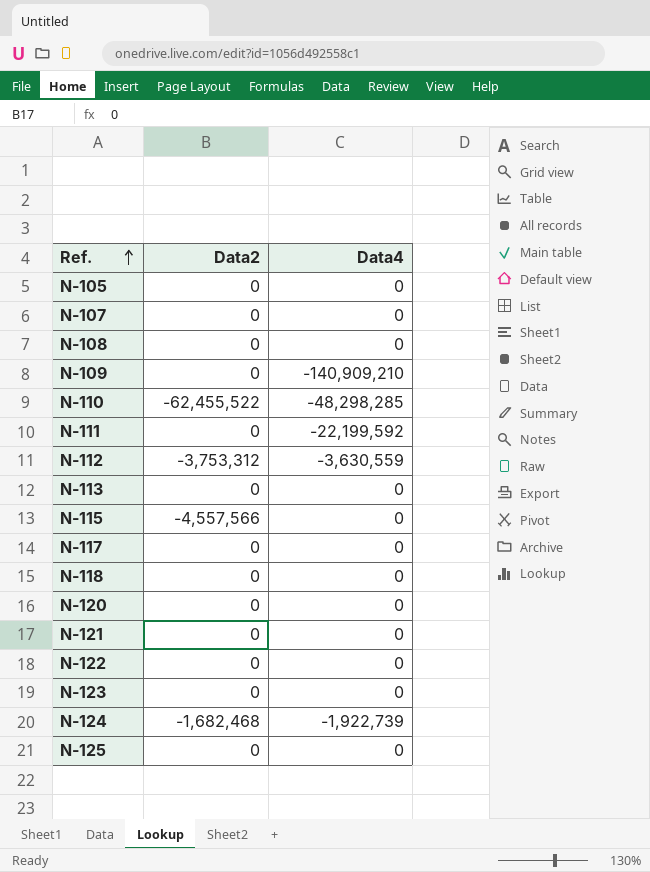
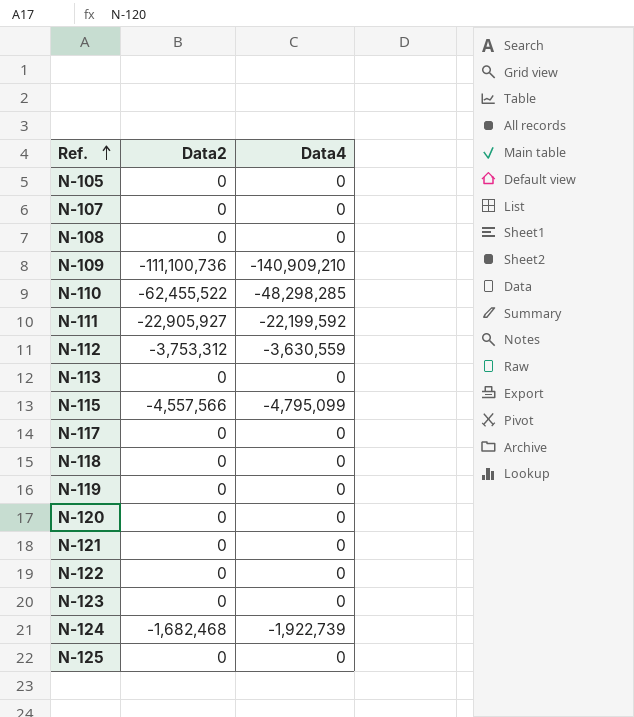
N-109 | Data2: 0 -> -111,100,736
N-111 | Data2: 0 -> -22,905,927
N-115 | Data4: 0 -> -4,795,099
row N-119: none -> 0 | 0

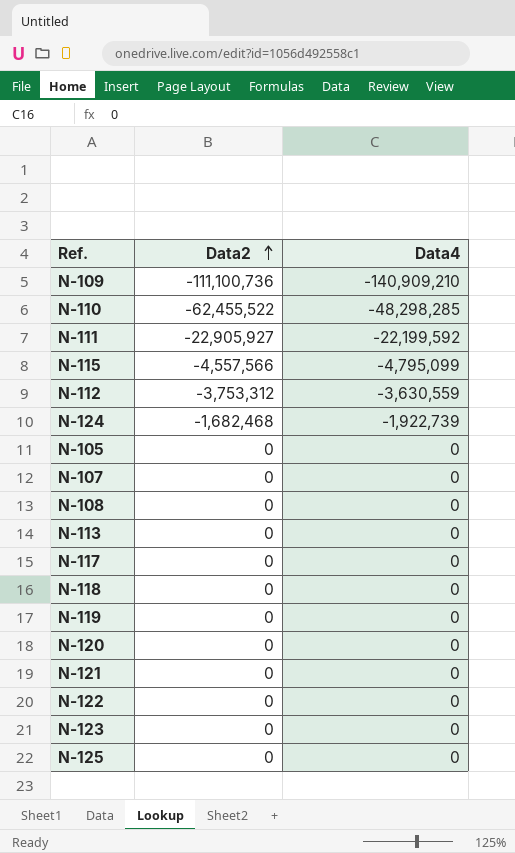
row order: Ref. ascending -> Data2 ascending

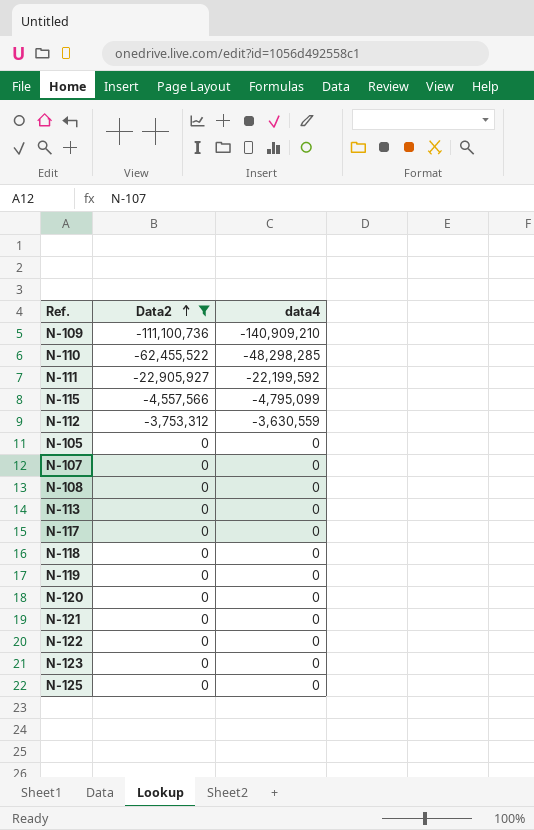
filter: none -> Data2 != -1,682,468
column name: Data4 -> data4

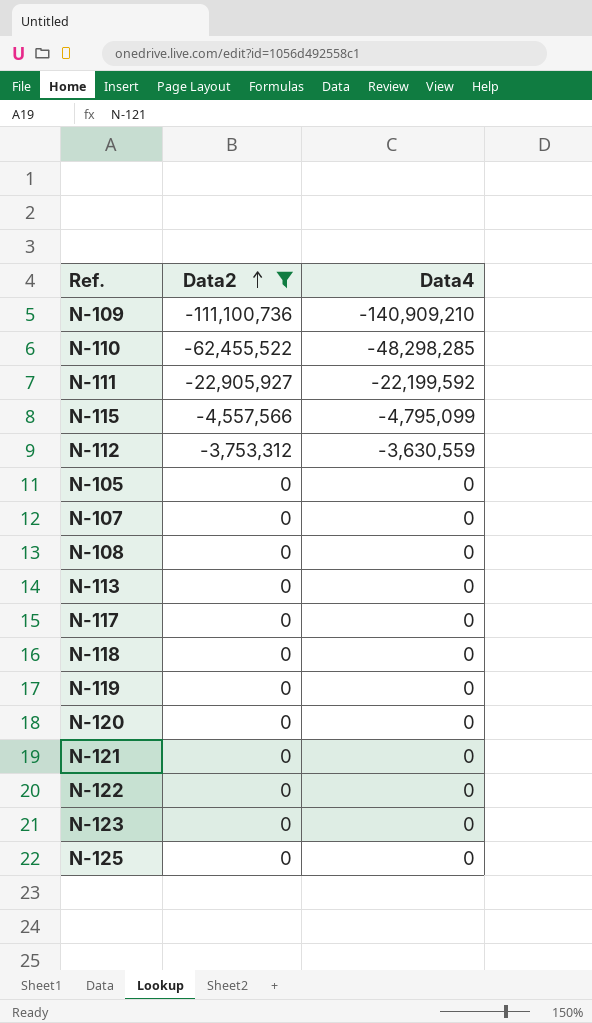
column name: data4 -> Data4

